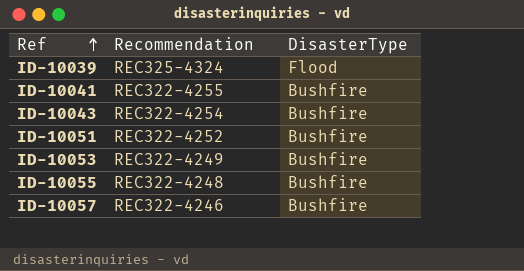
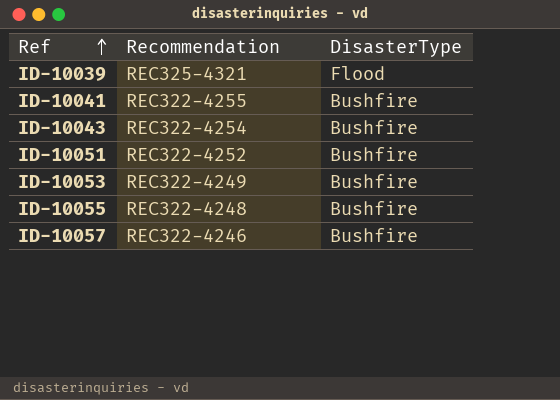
ID-10039 | Recommendation: REC325-4324 -> REC325-4321

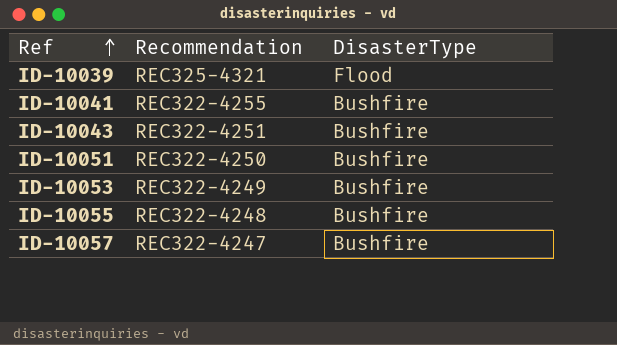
ID-10043 | Recommendation: REC322-4254 -> REC322-4251
ID-10051 | Recommendation: REC322-4252 -> REC322-4250
ID-10057 | Recommendation: REC322-4246 -> REC322-4247

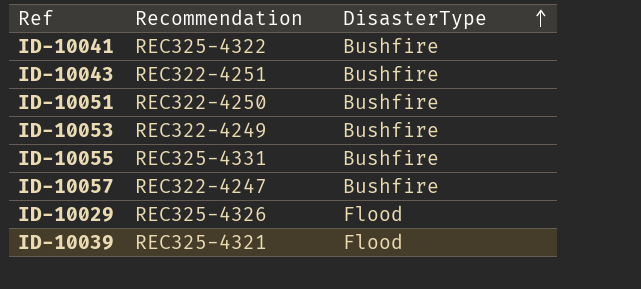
row order: Ref ascending -> DisasterType ascending
ID-10041 | Recommendation: REC322-4255 -> REC325-4322
ID-10055 | Recommendation: REC322-4248 -> REC325-4331
row ID-10029: none -> REC325-4326 | Flood

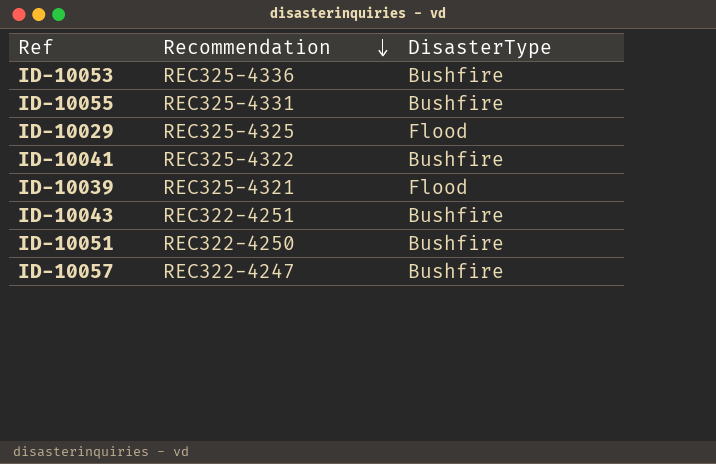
row order: DisasterType ascending -> Recommendation descending
ID-10053 | Recommendation: REC322-4249 -> REC325-4336
ID-10029 | Recommendation: REC325-4326 -> REC325-4325

